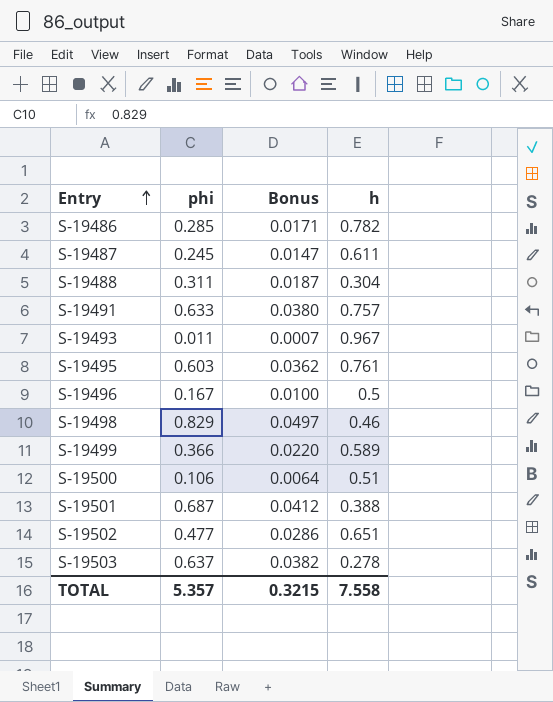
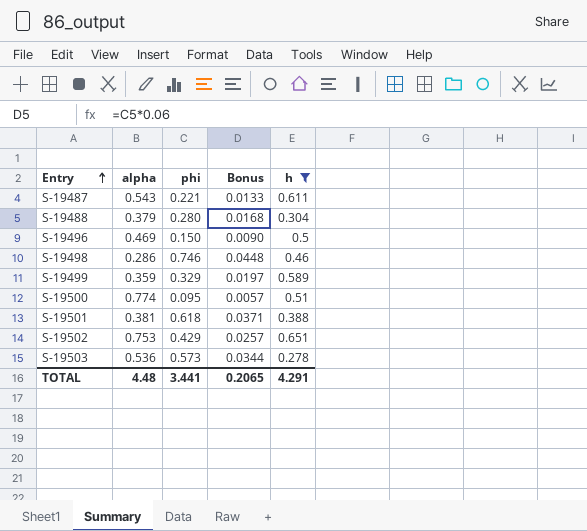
filter: none -> h <= 0.651
column alpha | position: none -> 2
S-19487 | phi: 0.245 -> 0.221
S-19487 | Bonus: 0.0147 -> 0.0133
S-19488 | phi: 0.311 -> 0.280
S-19488 | Bonus: 0.0187 -> 0.0168
S-19496 | phi: 0.167 -> 0.150
S-19496 | Bonus: 0.0100 -> 0.0090
S-19498 | phi: 0.829 -> 0.746
S-19498 | Bonus: 0.0497 -> 0.0448
S-19499 | phi: 0.366 -> 0.329
S-19499 | Bonus: 0.0220 -> 0.0197
S-19500 | phi: 0.106 -> 0.095
S-19500 | Bonus: 0.0064 -> 0.0057
S-19501 | phi: 0.687 -> 0.618
S-19501 | Bonus: 0.0412 -> 0.0371
S-19502 | phi: 0.477 -> 0.429
S-19502 | Bonus: 0.0286 -> 0.0257
S-19503 | phi: 0.637 -> 0.573
S-19503 | Bonus: 0.0382 -> 0.0344
TOTAL | phi: 5.357 -> 3.441
TOTAL | Bonus: 0.3215 -> 0.2065
TOTAL | h: 7.558 -> 4.291

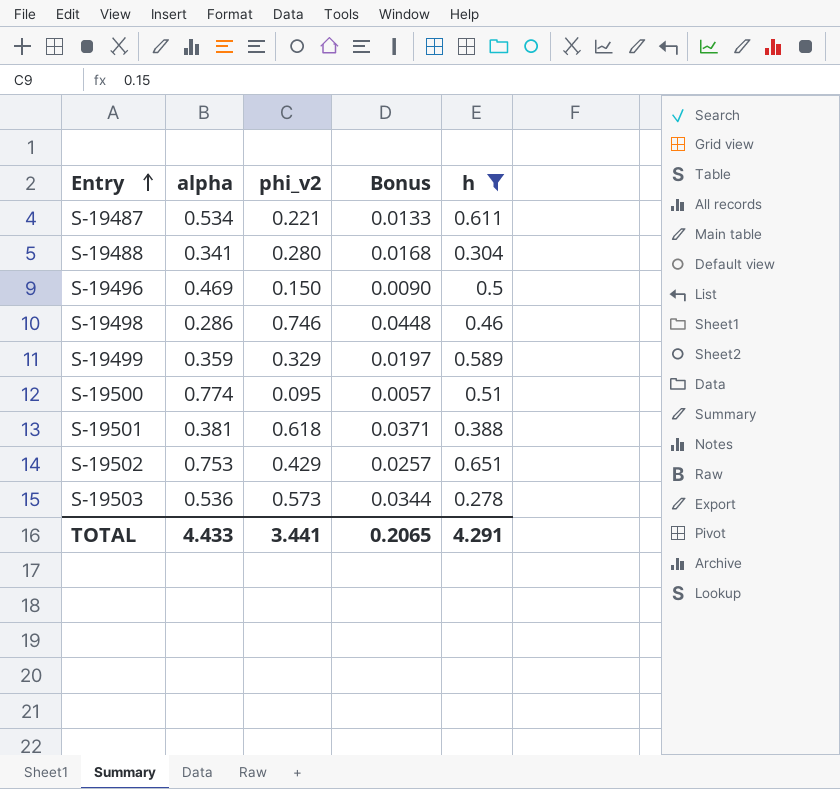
column name: phi -> phi_v2
S-19487 | alpha: 0.543 -> 0.534
S-19488 | alpha: 0.379 -> 0.341
TOTAL | alpha: 4.48 -> 4.433

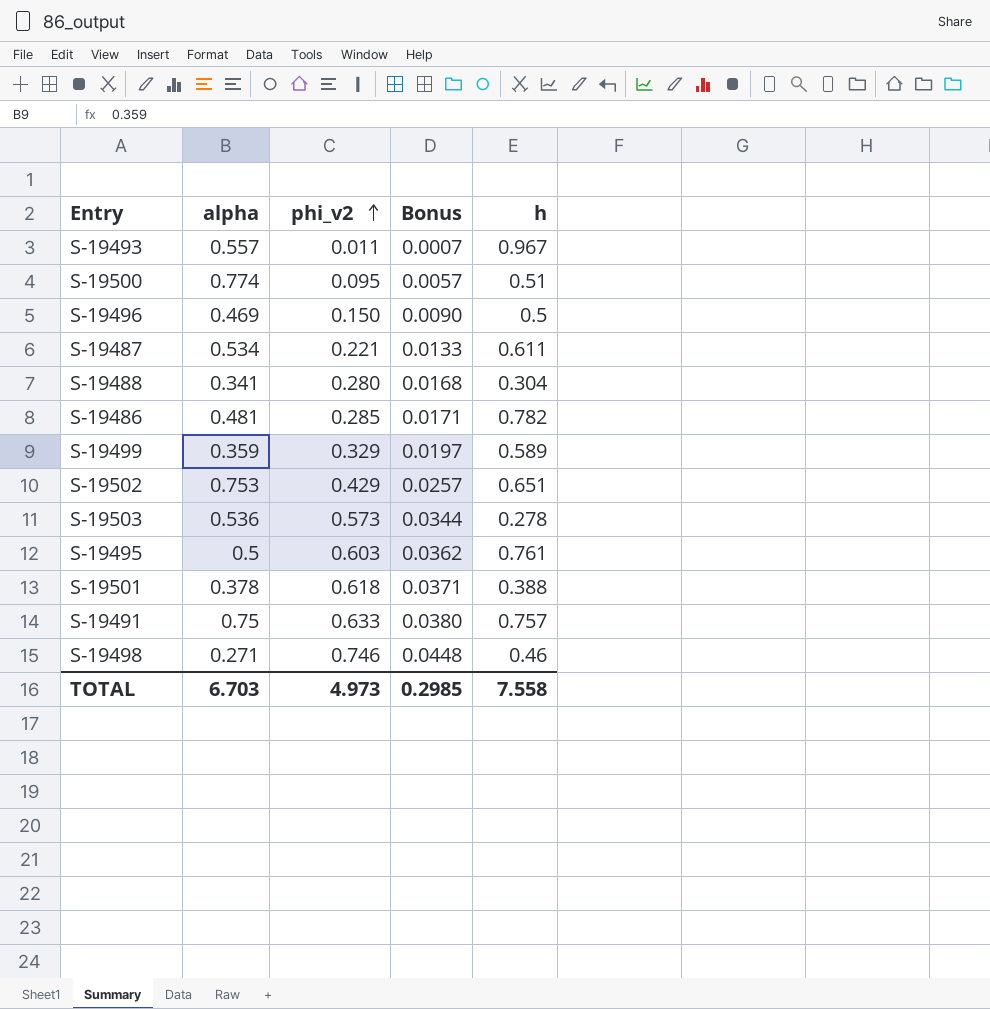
filter: h <= 0.651 -> none
row order: Entry ascending -> phi_v2 ascending
S-19501 | alpha: 0.381 -> 0.378
S-19498 | alpha: 0.286 -> 0.271
TOTAL | alpha: 4.433 -> 6.703
TOTAL | phi_v2: 3.441 -> 4.973
TOTAL | Bonus: 0.2065 -> 0.2985
TOTAL | h: 4.291 -> 7.558

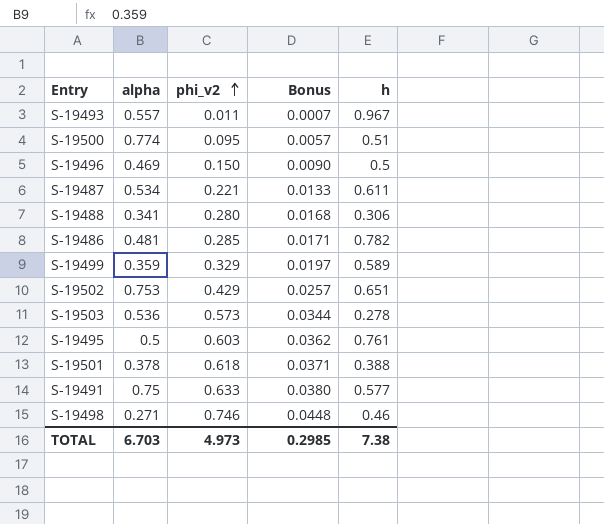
S-19488 | h: 0.304 -> 0.306
S-19491 | h: 0.757 -> 0.577
TOTAL | h: 7.558 -> 7.38

